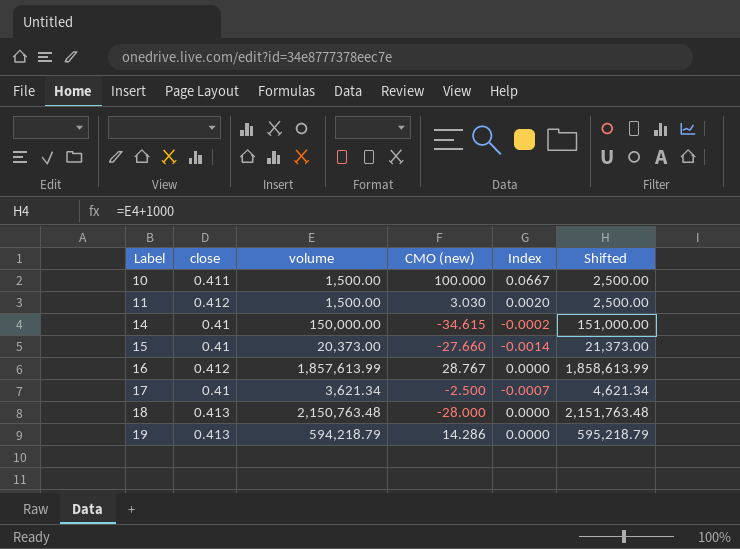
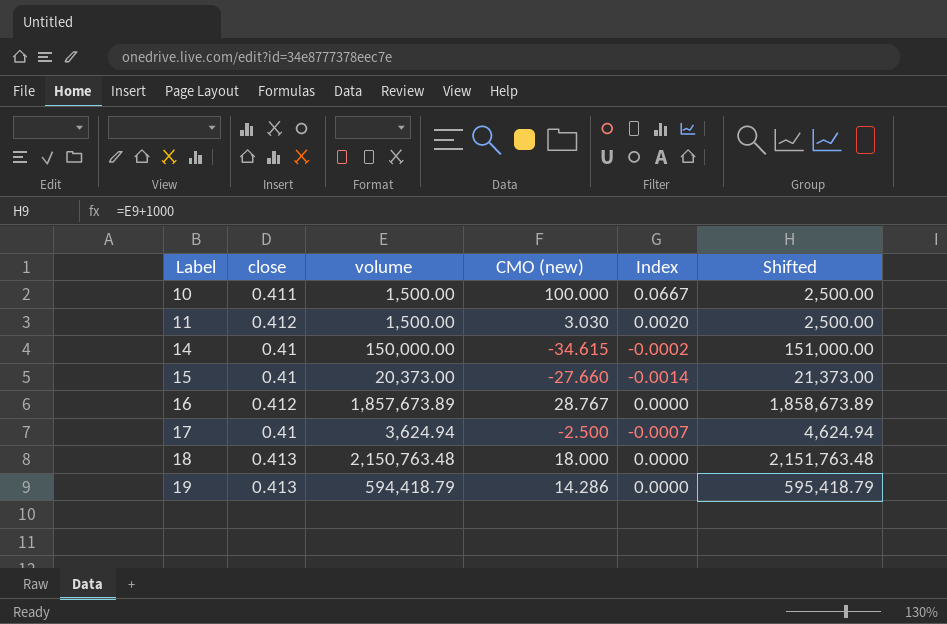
16 | volume: 1,857,613.99 -> 1,857,673.89
16 | Shifted: 1,858,613.99 -> 1,858,673.89
17 | volume: 3,621.34 -> 3,624.94
17 | Shifted: 4,621.34 -> 4,624.94
18 | CMO (new): -28.000 -> 18.000
19 | volume: 594,218.79 -> 594,418.79
19 | Shifted: 595,218.79 -> 595,418.79

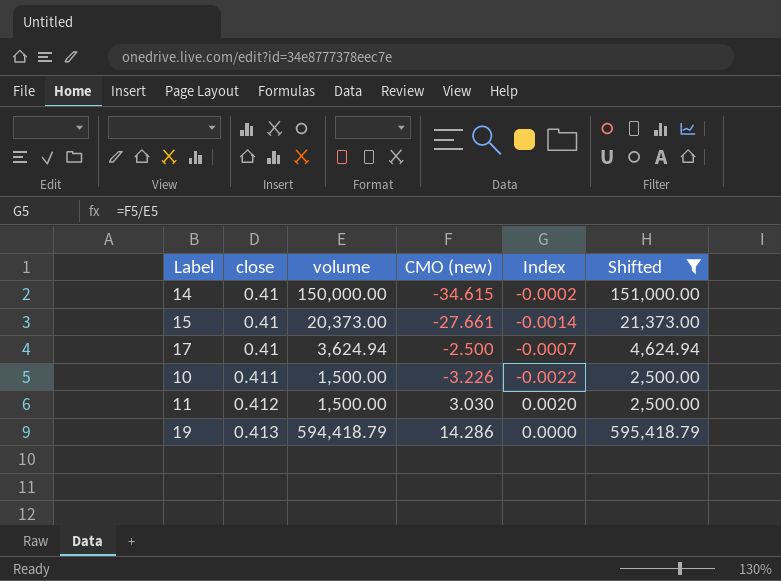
filter: none -> Shifted <= 595,418.79
row order: Label ascending -> close ascending
15 | CMO (new): -27.660 -> -27.661
10 | CMO (new): 100.000 -> -3.226
10 | Index: 0.0667 -> -0.0022

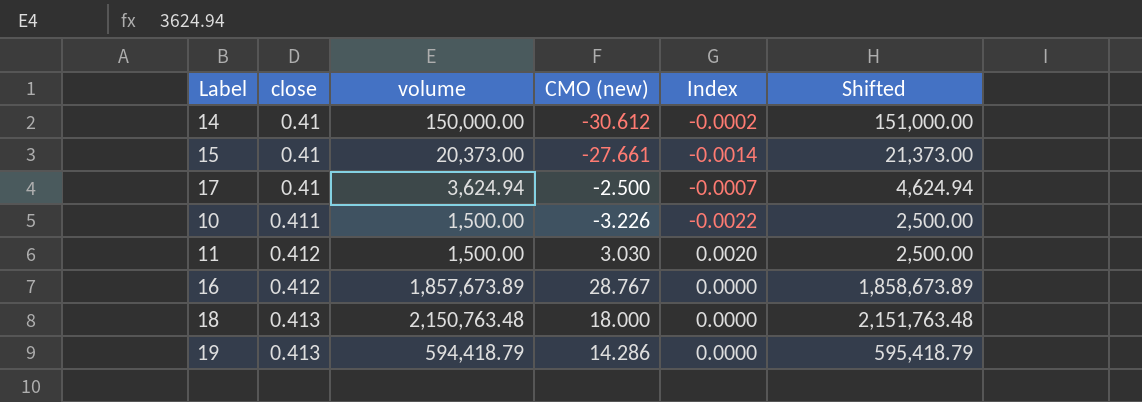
filter: Shifted <= 595,418.79 -> none
14 | CMO (new): -34.615 -> -30.612

